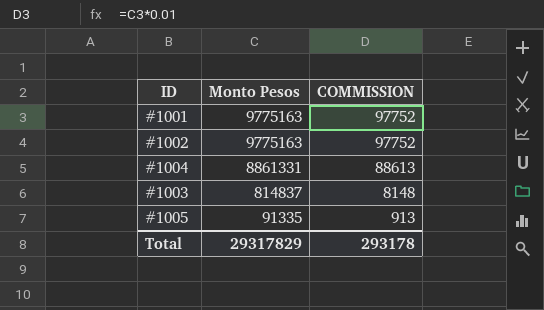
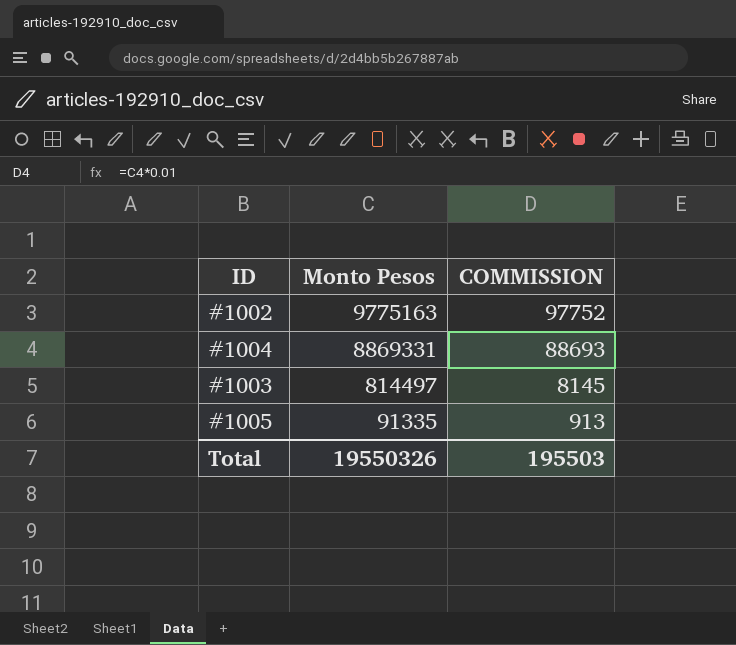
row #1001: 9775163 | 97752 -> none
#1004 | Monto Pesos: 8861331 -> 8869331
#1004 | COMMISSION: 88613 -> 88693
#1003 | Monto Pesos: 814837 -> 814497
#1003 | COMMISSION: 8148 -> 8145
Total | Monto Pesos: 29317829 -> 19550326
Total | COMMISSION: 293178 -> 195503

